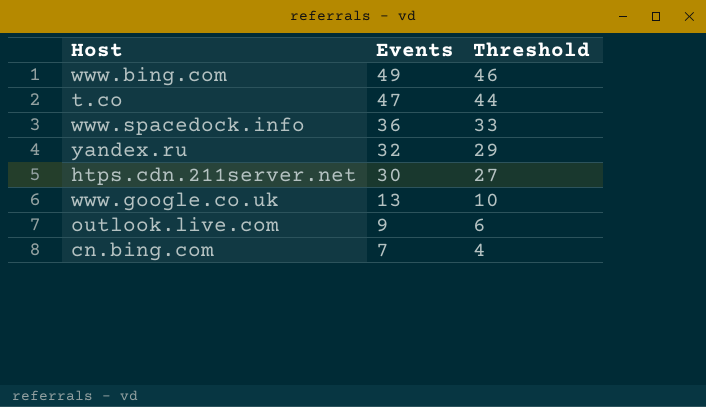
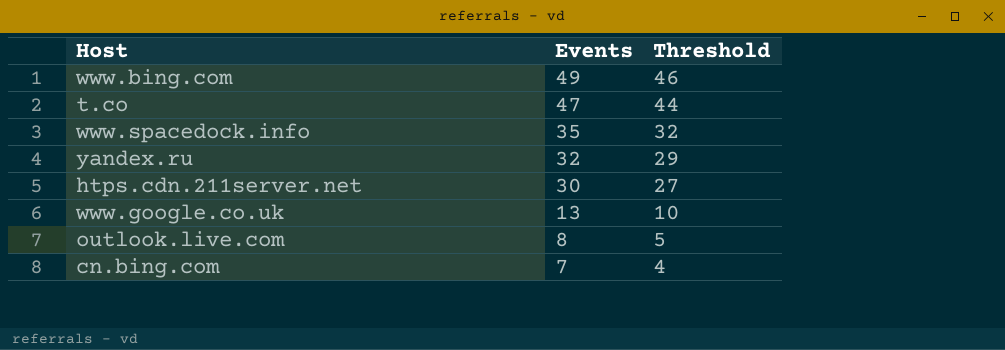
www.spacedock.info | Events: 36 -> 35
www.spacedock.info | Threshold: 33 -> 32
outlook.live.com | Events: 9 -> 8
outlook.live.com | Threshold: 6 -> 5

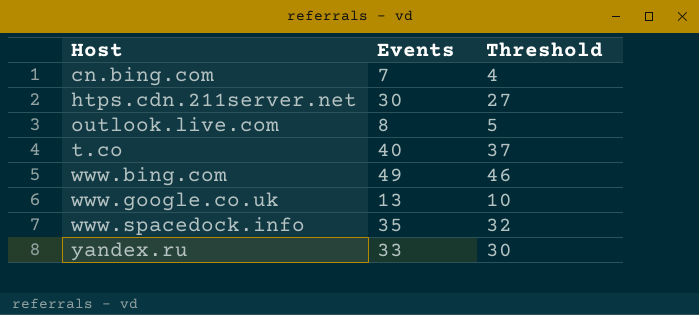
row order: Events descending -> Host ascending
t.co | Events: 47 -> 40
t.co | Threshold: 44 -> 37
yandex.ru | Events: 32 -> 33
yandex.ru | Threshold: 29 -> 30

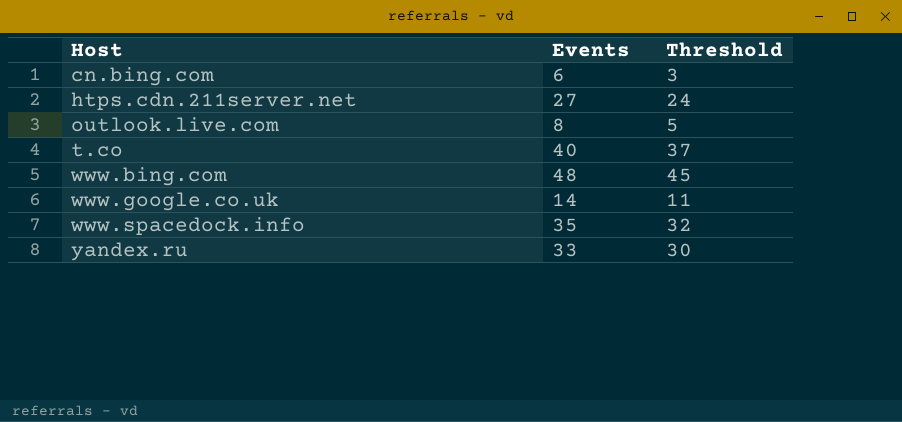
cn.bing.com | Events: 7 -> 6
cn.bing.com | Threshold: 4 -> 3
htps.cdn.211server.net | Events: 30 -> 27
htps.cdn.211server.net | Threshold: 27 -> 24
www.bing.com | Events: 49 -> 48
www.bing.com | Threshold: 46 -> 45
www.google.co.uk | Events: 13 -> 14
www.google.co.uk | Threshold: 10 -> 11

